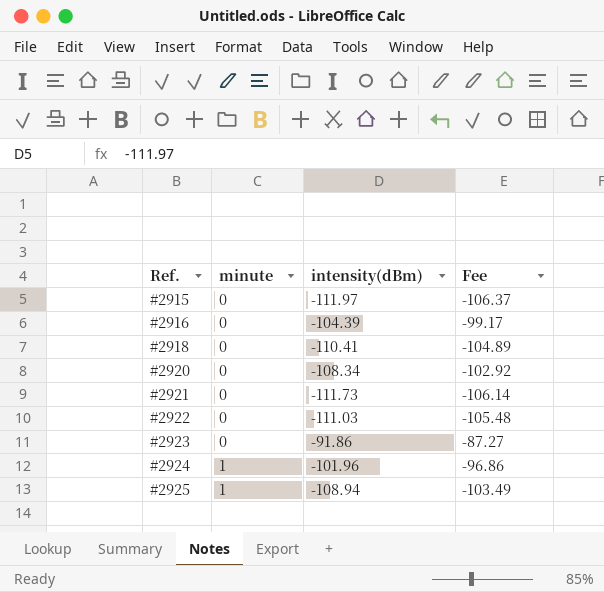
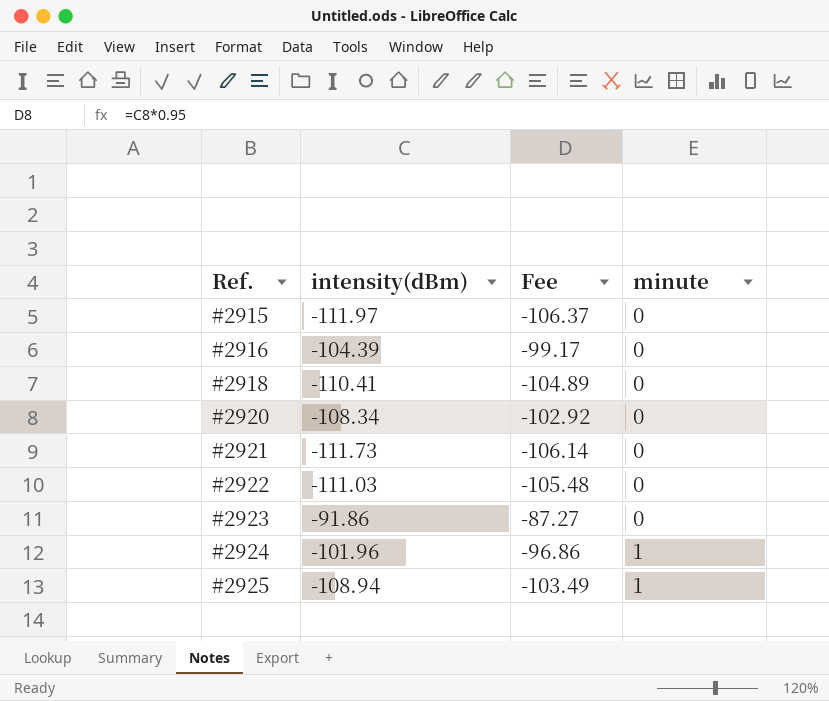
column minute | position: 2 -> 4

